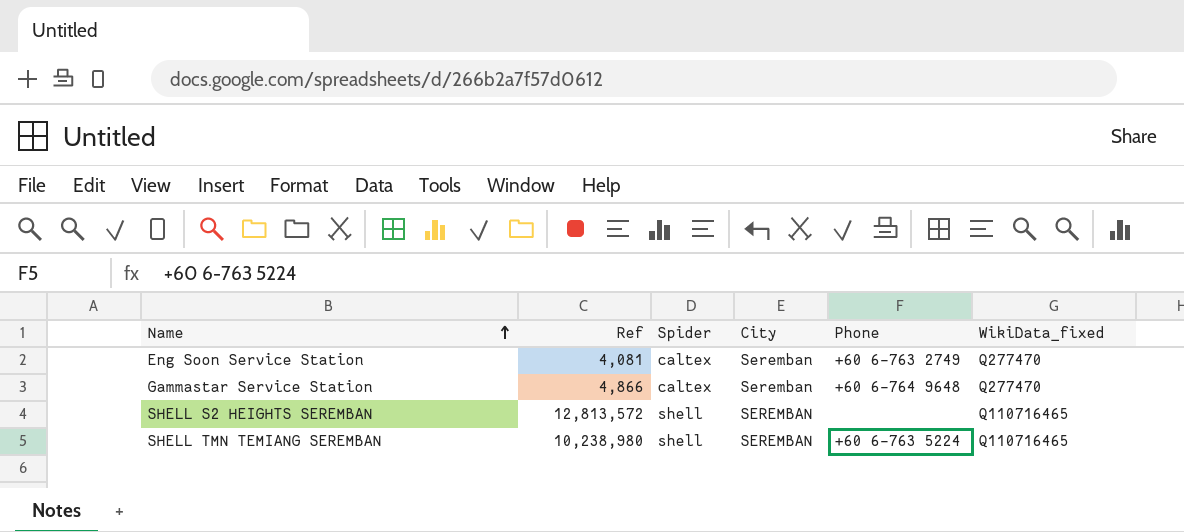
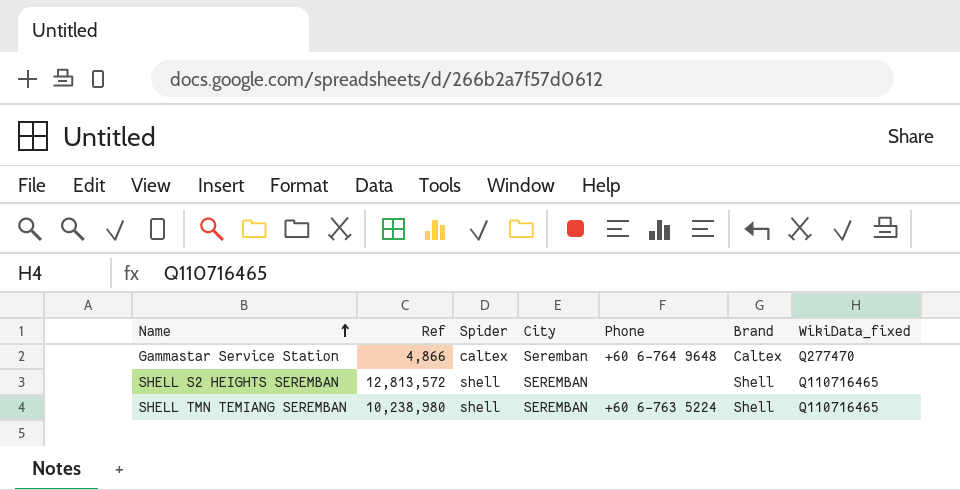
column Brand | position: none -> 6
row Eng Soon Service Station: 4,081 | caltex | Seremban | +60 6-763 2749 | Q277470 -> none

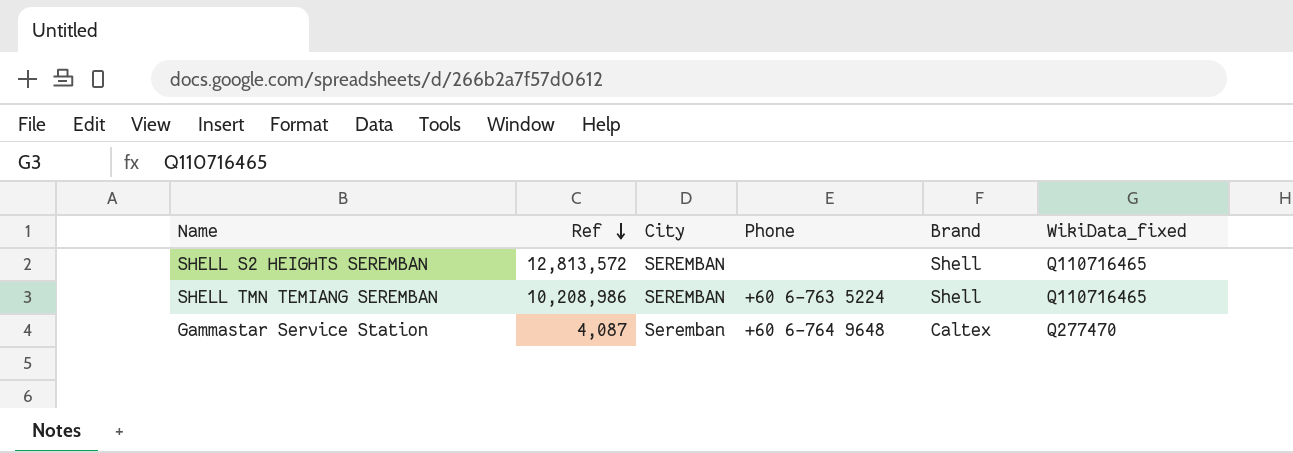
row order: Name ascending -> Ref descending
column Spider | position: 3 -> none
SHELL TMN TEMIANG SEREMBAN | Ref: 10,238,980 -> 10,208,986
Gammastar Service Station | Ref: 4,866 -> 4,087

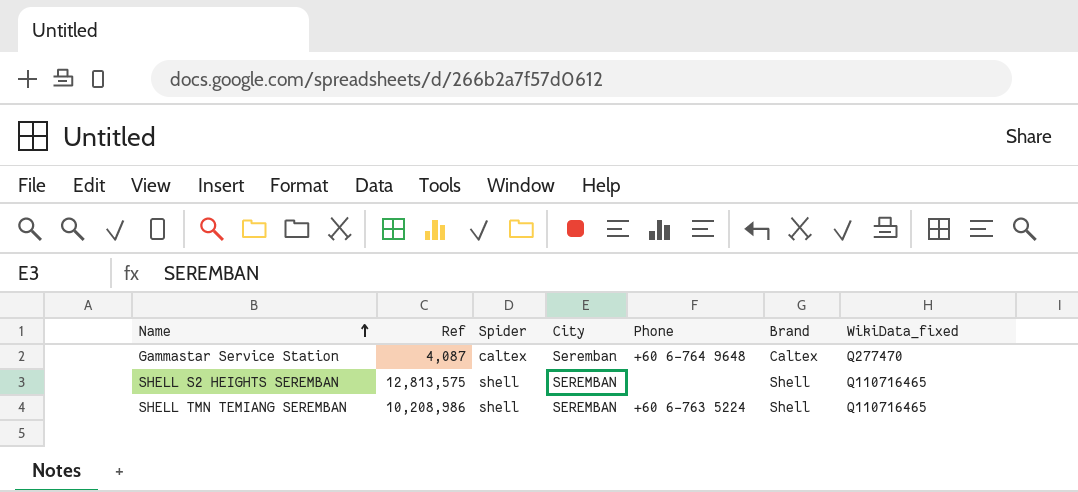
row order: Ref descending -> Name ascending
column Spider | position: none -> 3
SHELL S2 HEIGHTS SEREMBAN | Ref: 12,813,572 -> 12,813,575

